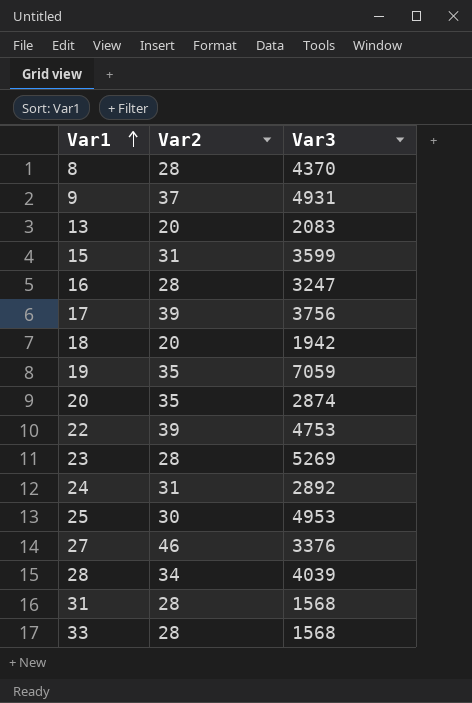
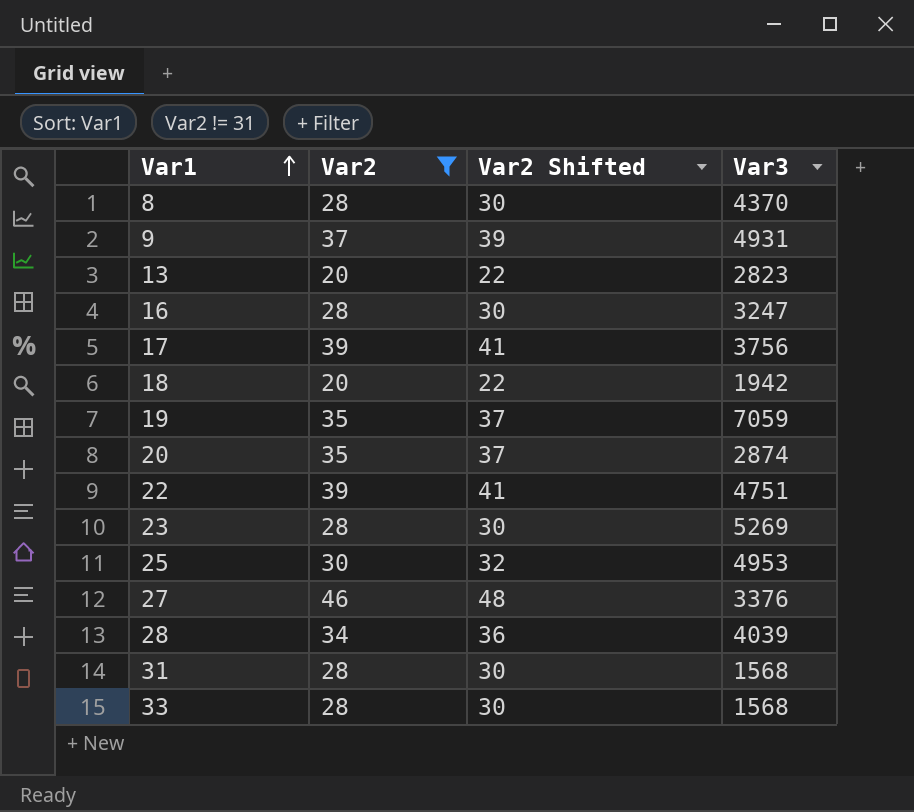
filter: none -> Var2 != 31
column Var2 Shifted | formula: none -> [Var2] + 2
13 | Var3: 2083 -> 2823
22 | Var3: 4753 -> 4751

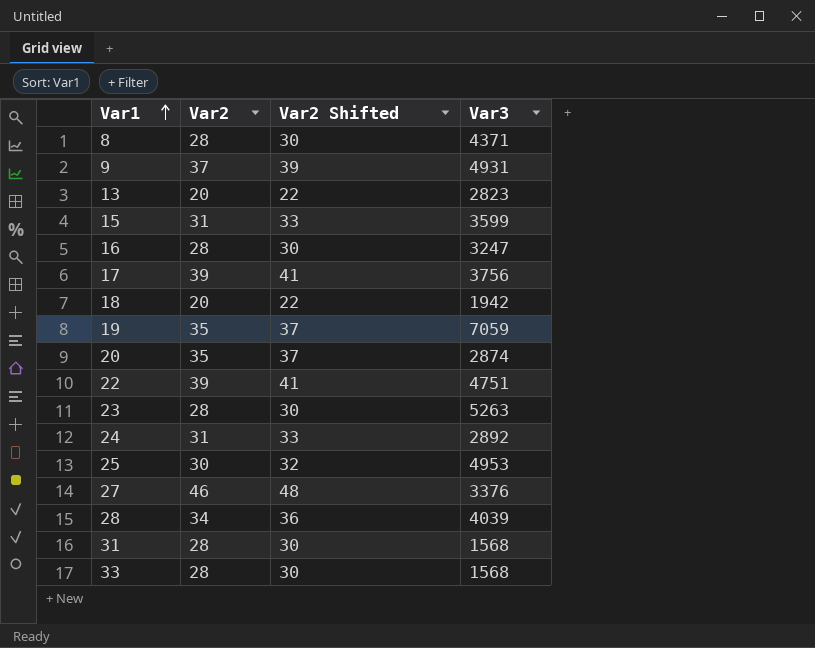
filter: Var2 != 31 -> none
8 | Var3: 4370 -> 4371
23 | Var3: 5269 -> 5263

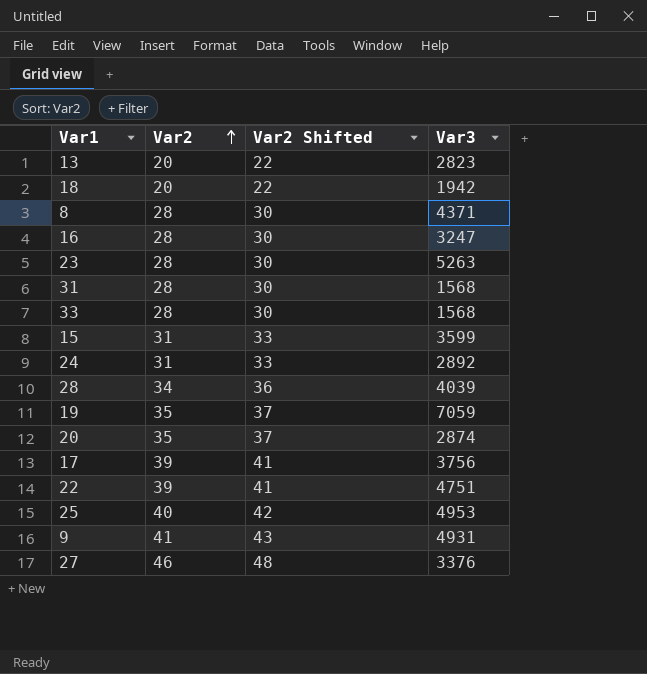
row order: Var1 ascending -> Var2 ascending
25 | Var2: 30 -> 40
25 | Var2 Shifted: 32 -> 42
9 | Var2: 37 -> 41
9 | Var2 Shifted: 39 -> 43

